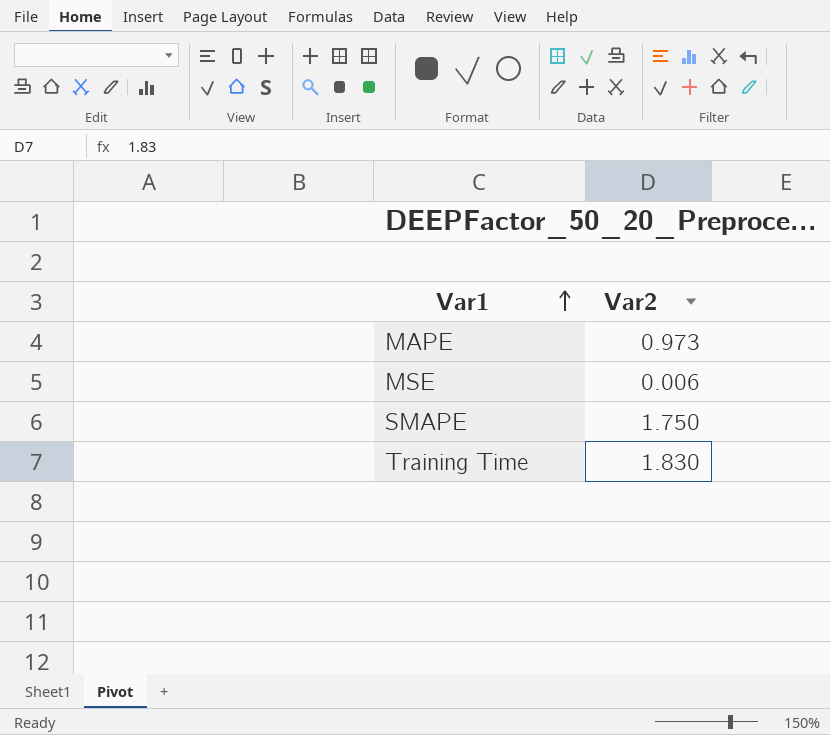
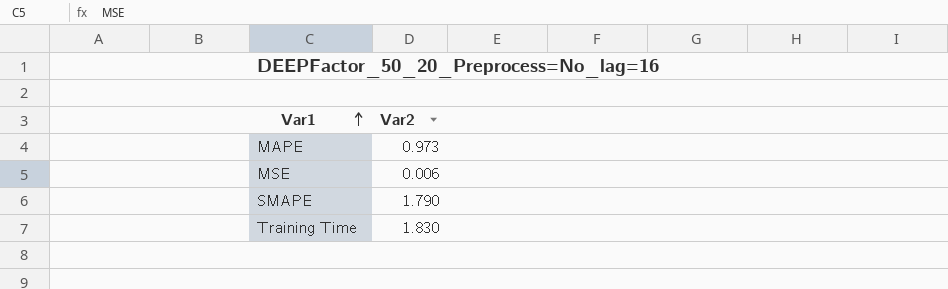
SMAPE | Var2: 1.750 -> 1.790

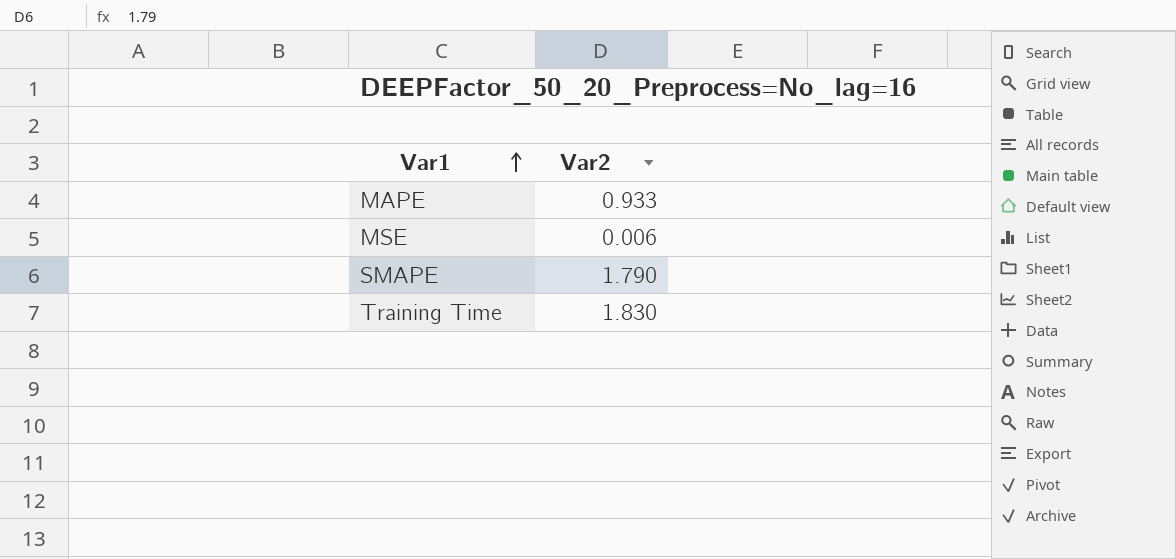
MAPE | Var2: 0.973 -> 0.933

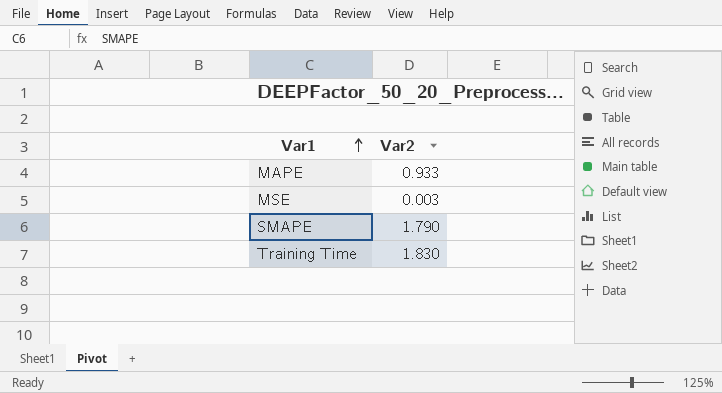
MSE | Var2: 0.006 -> 0.003

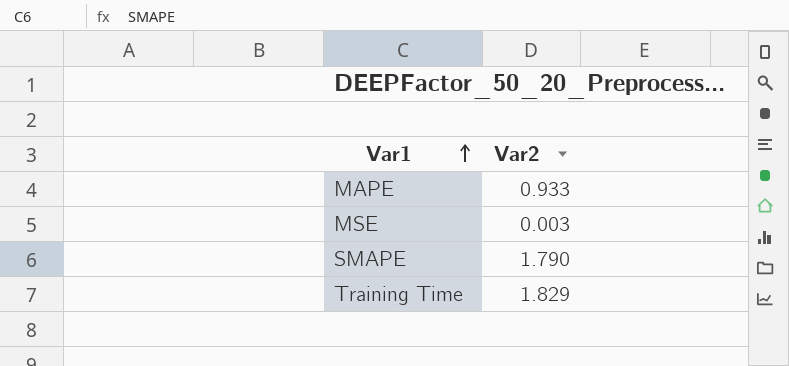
Training Time | Var2: 1.830 -> 1.829

